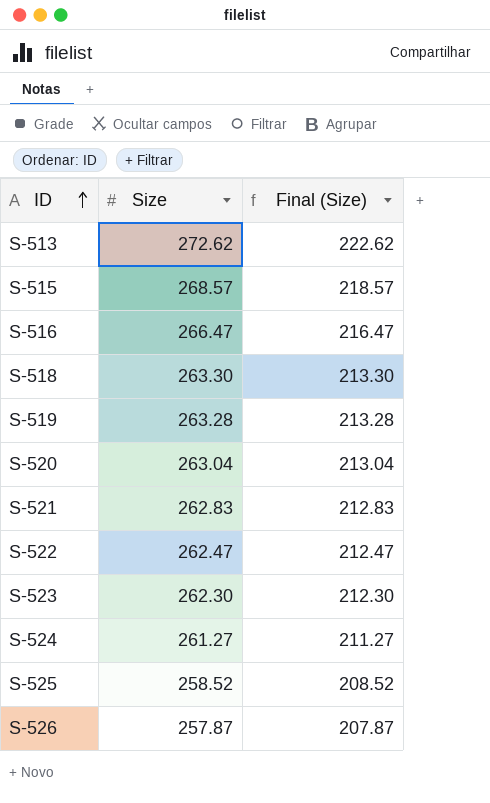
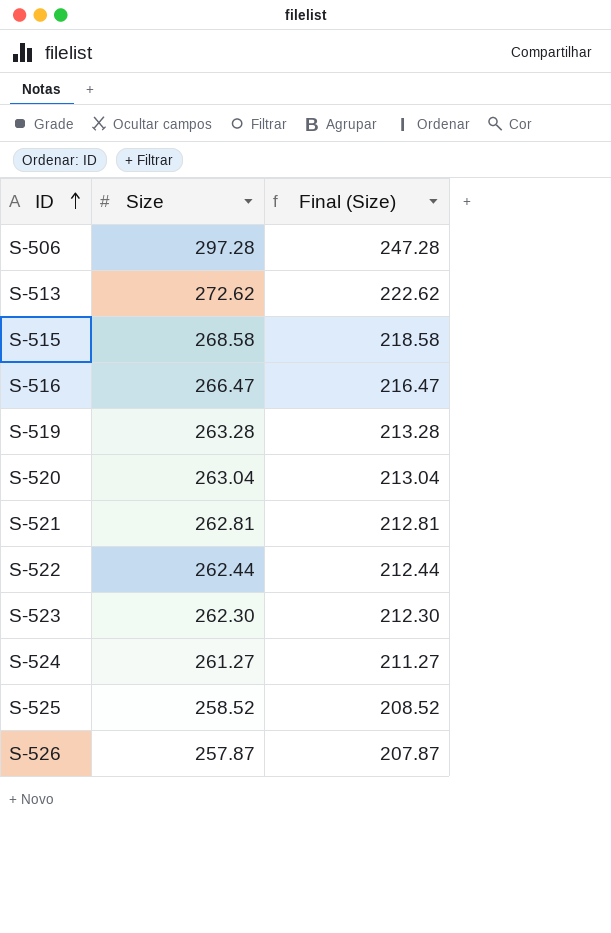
row S-518: 263.30 | 213.30 -> none
row S-506: none -> 297.28 | 247.28
S-515 | Size: 268.57 -> 268.58
S-515 | Final (Size): 218.57 -> 218.58
S-521 | Size: 262.83 -> 262.81
S-521 | Final (Size): 212.83 -> 212.81
S-522 | Size: 262.47 -> 262.44
S-522 | Final (Size): 212.47 -> 212.44

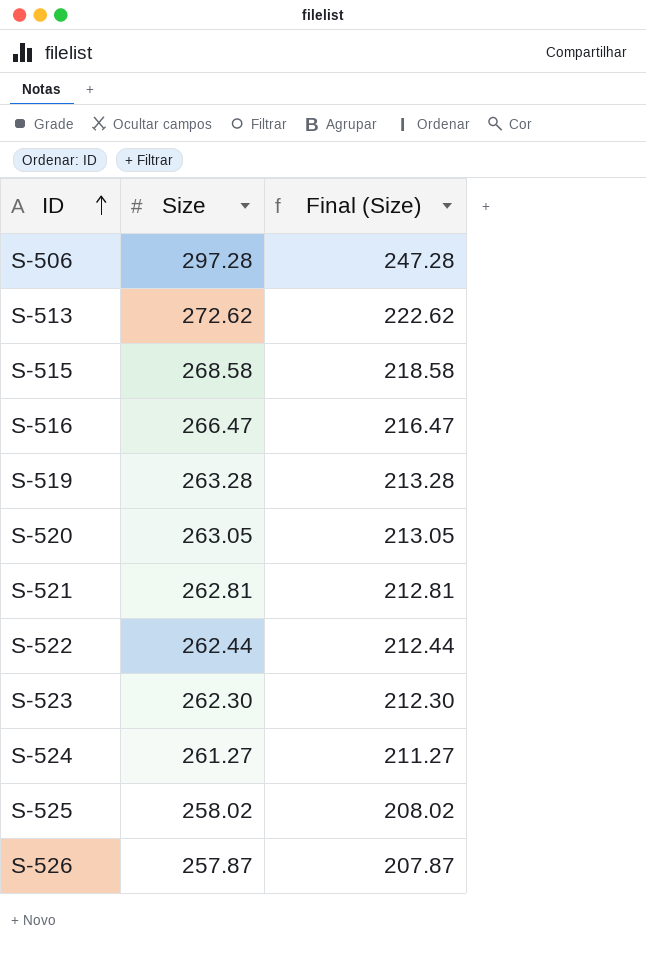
S-520 | Size: 263.04 -> 263.05
S-520 | Final (Size): 213.04 -> 213.05
S-525 | Size: 258.52 -> 258.02
S-525 | Final (Size): 208.52 -> 208.02

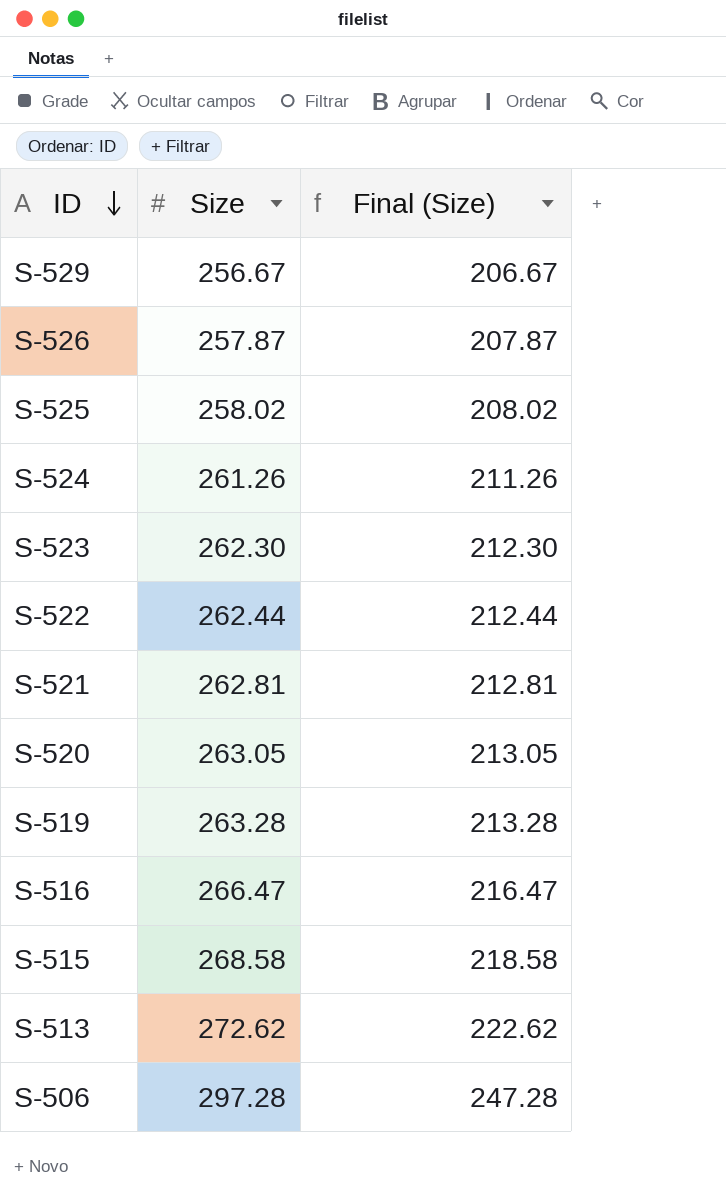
row order: ID ascending -> ID descending
row S-529: none -> 256.67 | 206.67
S-524 | Size: 261.27 -> 261.26
S-524 | Final (Size): 211.27 -> 211.26

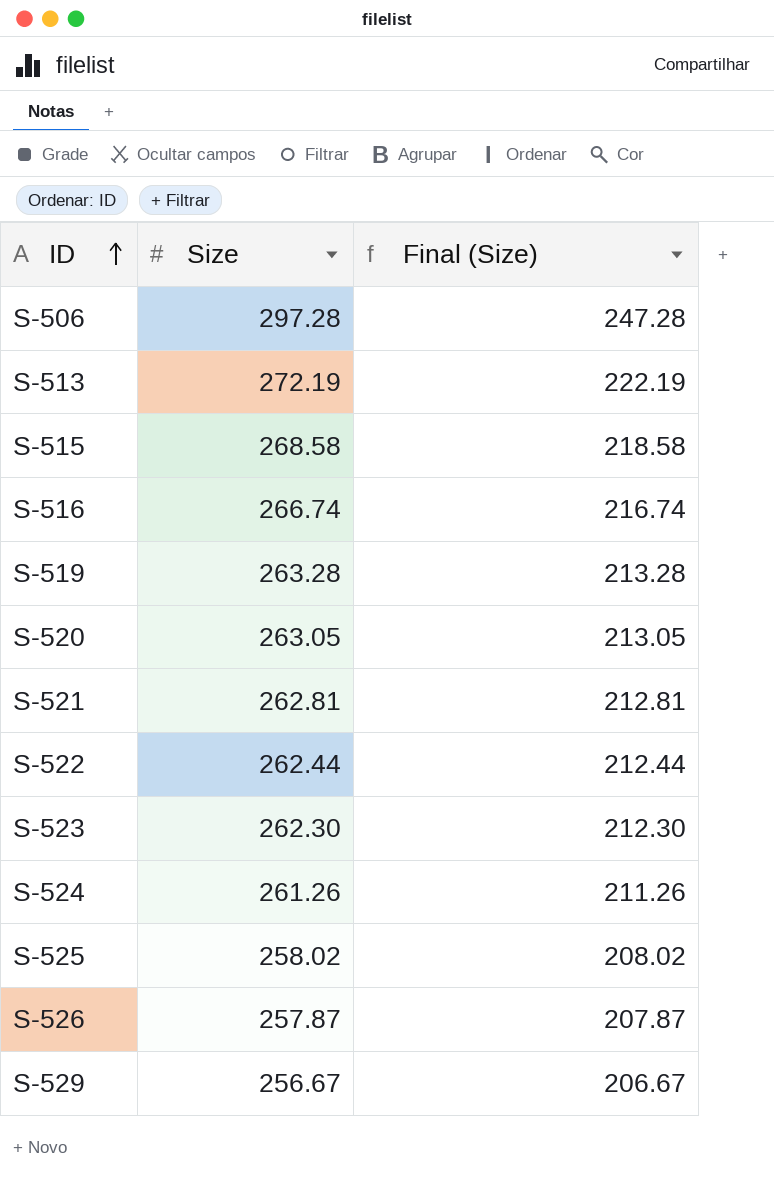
row order: ID descending -> ID ascending
S-513 | Size: 272.62 -> 272.19
S-513 | Final (Size): 222.62 -> 222.19
S-516 | Size: 266.47 -> 266.74
S-516 | Final (Size): 216.47 -> 216.74

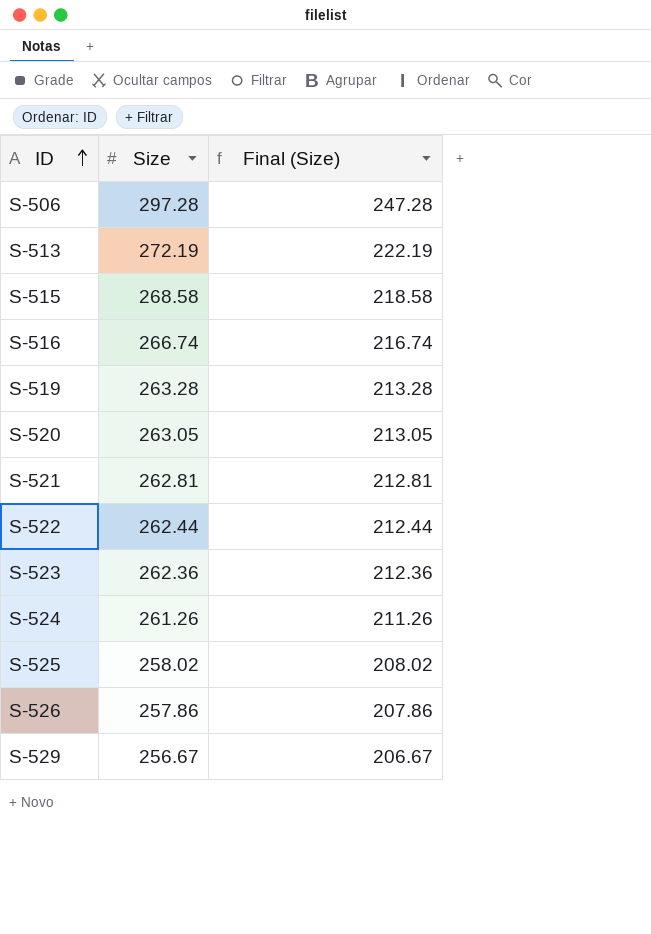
S-523 | Size: 262.30 -> 262.36
S-523 | Final (Size): 212.30 -> 212.36
S-526 | Size: 257.87 -> 257.86
S-526 | Final (Size): 207.87 -> 207.86

